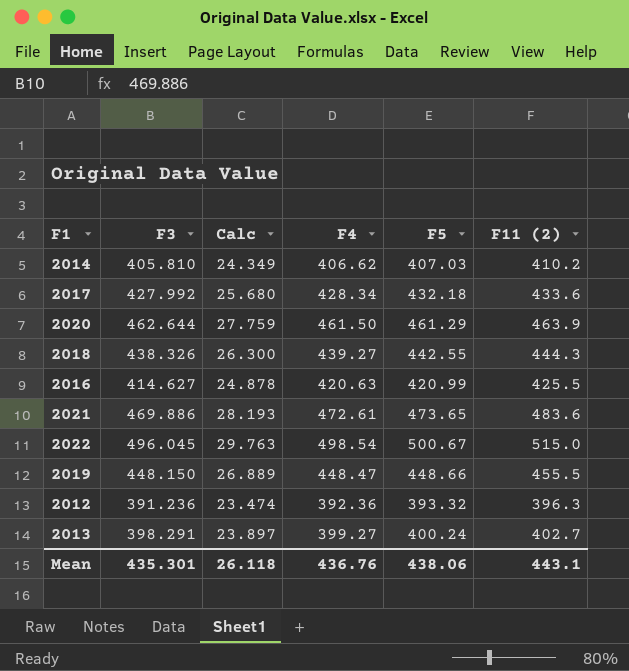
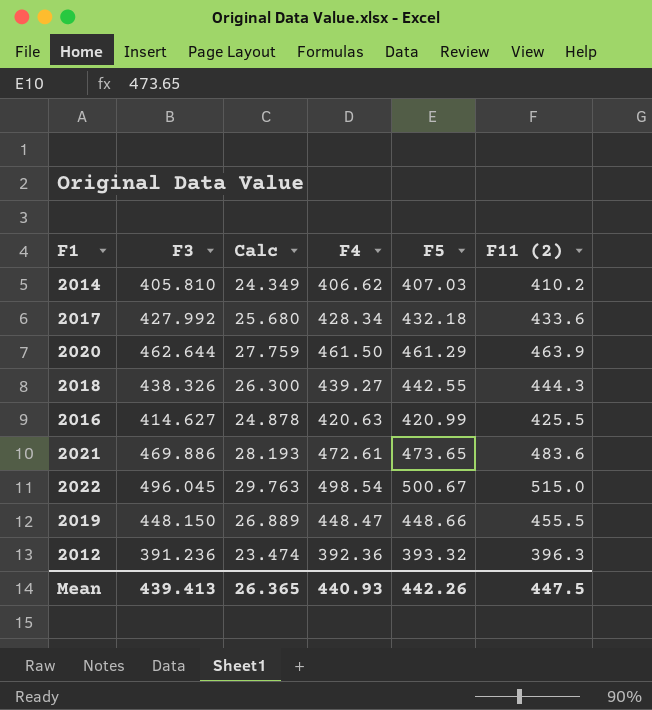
row 2013: 398.291 | 23.897 | 399.27 | 400.24 | 402.7 -> none
Mean | F3: 435.301 -> 439.413
Mean | Calc: 26.118 -> 26.365
Mean | F4: 436.76 -> 440.93
Mean | F5: 438.06 -> 442.26
Mean | F11 (2): 443.1 -> 447.5

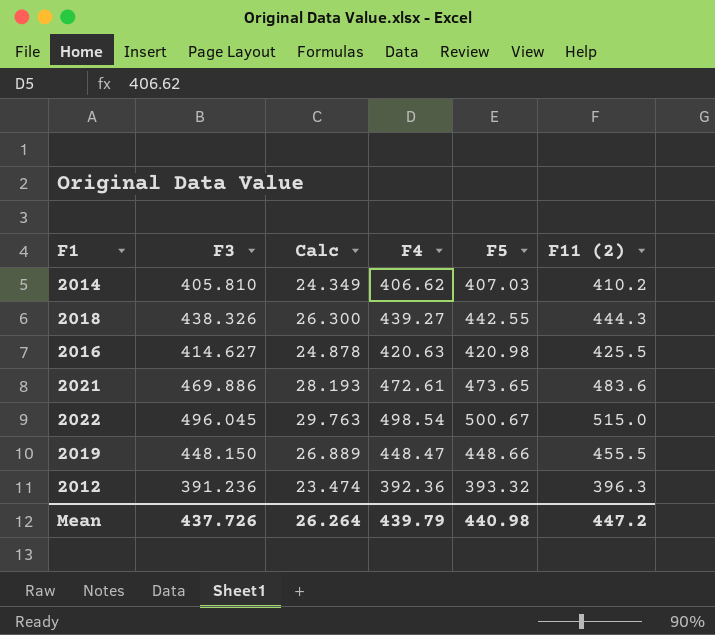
row 2017: 427.992 | 25.680 | 428.34 | 432.18 | 433.6 -> none
row 2020: 462.644 | 27.759 | 461.50 | 461.29 | 463.9 -> none
2016 | F5: 420.99 -> 420.98
Mean | F3: 439.413 -> 437.726
Mean | Calc: 26.365 -> 26.264
Mean | F4: 440.93 -> 439.79
Mean | F5: 442.26 -> 440.98
Mean | F11 (2): 447.5 -> 447.2

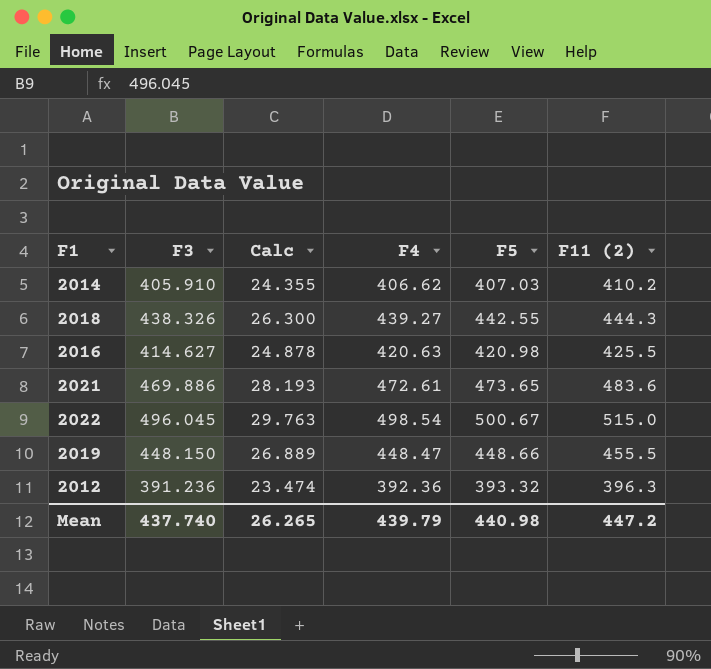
2014 | F3: 405.810 -> 405.910
2014 | Calc: 24.349 -> 24.355
Mean | F3: 437.726 -> 437.740
Mean | Calc: 26.264 -> 26.265

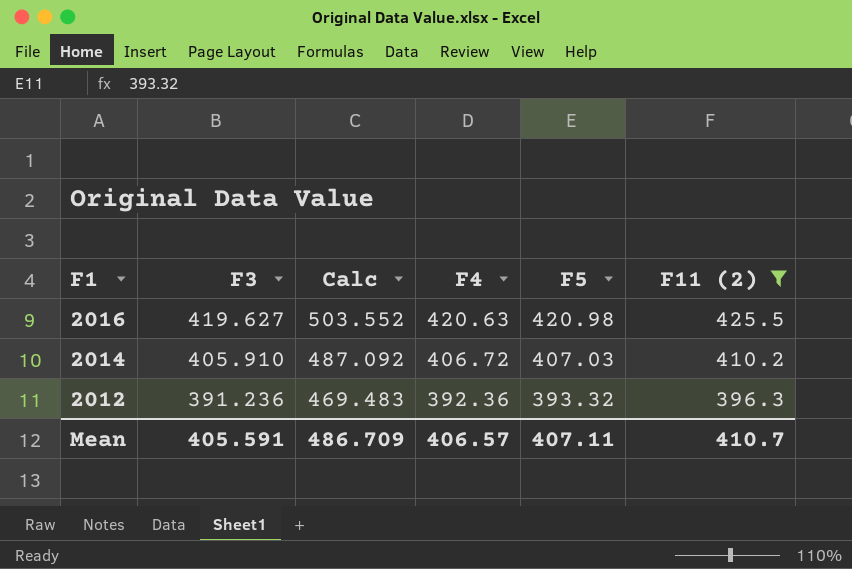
filter: none -> F11 (2) <= 425.5
row order: none -> F1 descending
column Calc | formula: [F3] * 0.06 -> [F3] * 1.2
2016 | F3: 414.627 -> 419.627
2014 | F4: 406.62 -> 406.72
Mean | F3: 437.740 -> 405.591
Mean | Calc: 26.265 -> 486.709
Mean | F4: 439.79 -> 406.57
Mean | F5: 440.98 -> 407.11
Mean | F11 (2): 447.2 -> 410.7

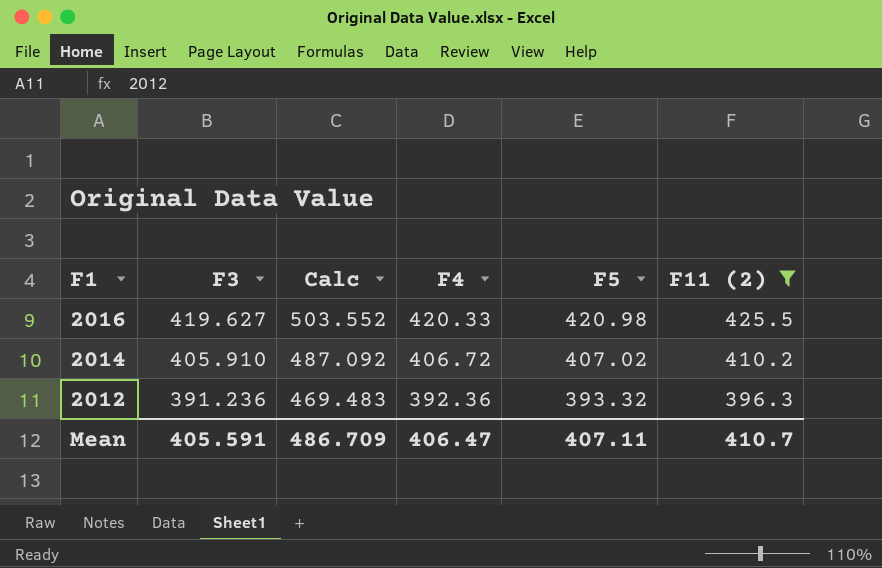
2016 | F4: 420.63 -> 420.33
2014 | F5: 407.03 -> 407.02
Mean | F4: 406.57 -> 406.47

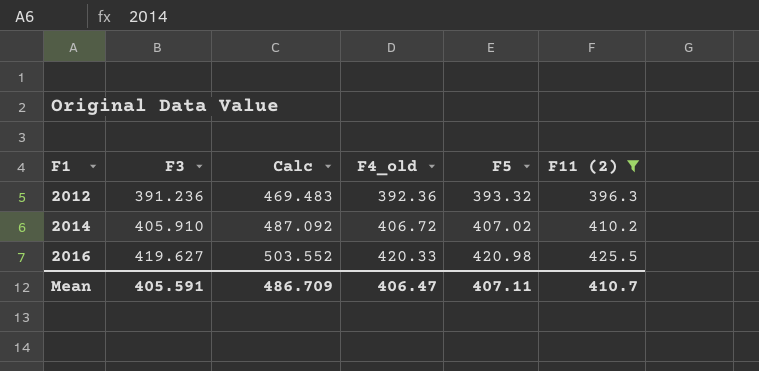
row order: F1 descending -> F1 ascending
column name: F4 -> F4_old

